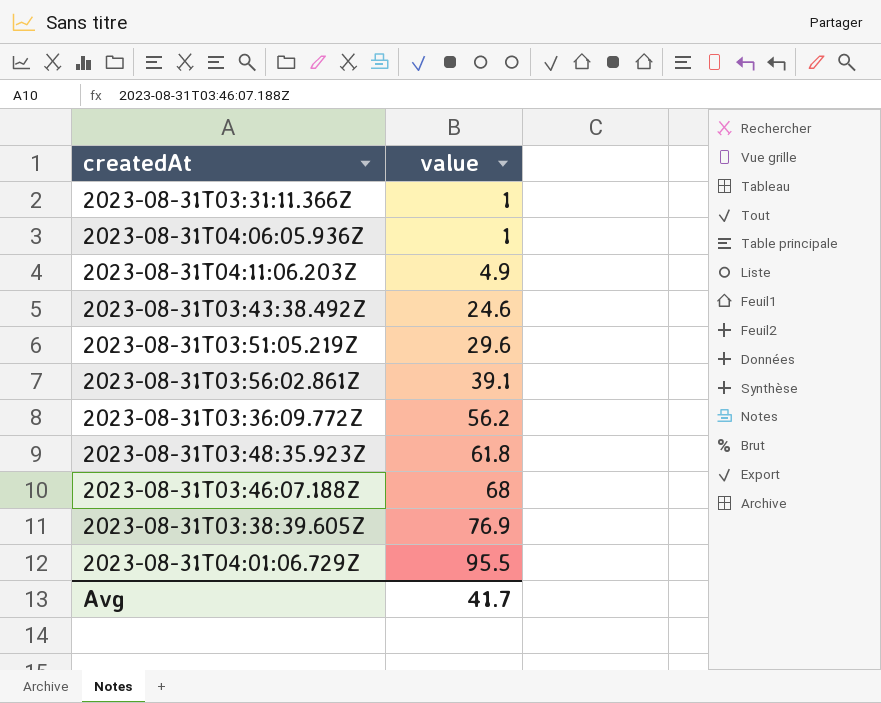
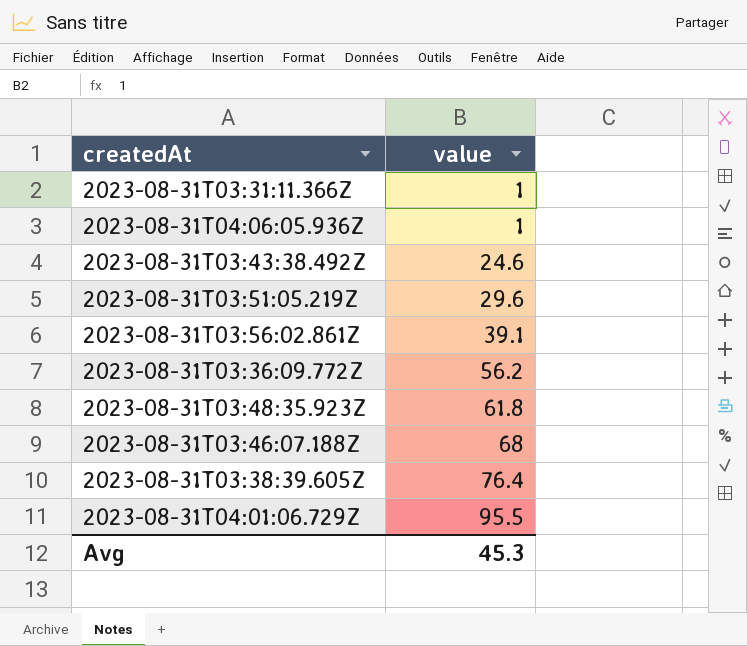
row 2023-08-31T04:11:06.203Z: 4.9 -> none
2023-08-31T03:38:39.605Z | value: 76.9 -> 76.4
Avg | value: 41.7 -> 45.3

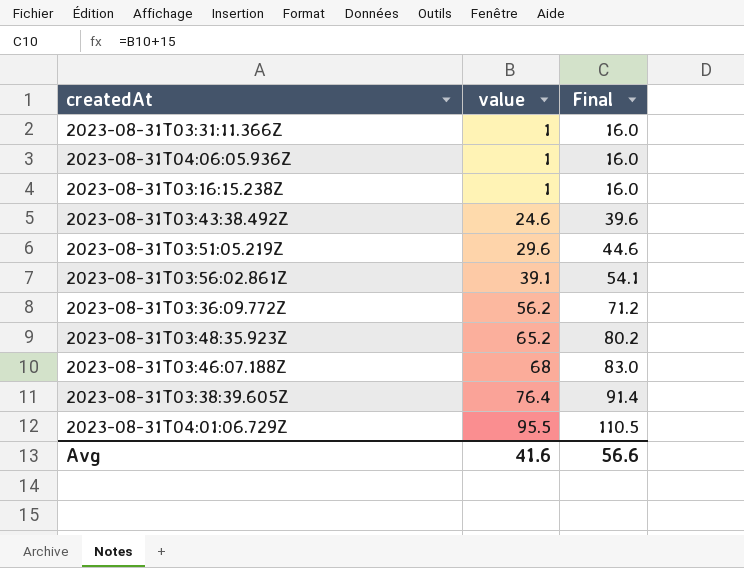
column Final | formula: none -> [value] + 15
row 2023-08-31T03:16:15.238Z: none -> 1 | 16.0
2023-08-31T03:48:35.923Z | value: 61.8 -> 65.2
Avg | value: 45.3 -> 41.6

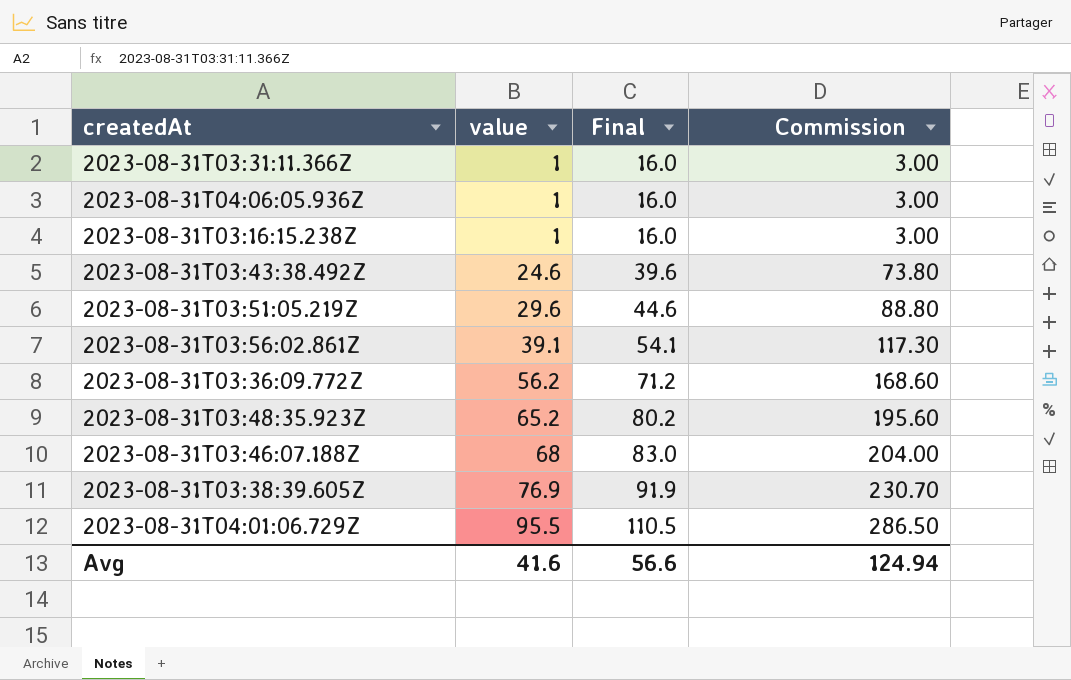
column Commission | formula: none -> [value] * 3
2023-08-31T03:38:39.605Z | value: 76.4 -> 76.9
2023-08-31T03:38:39.605Z | Final: 91.4 -> 91.9

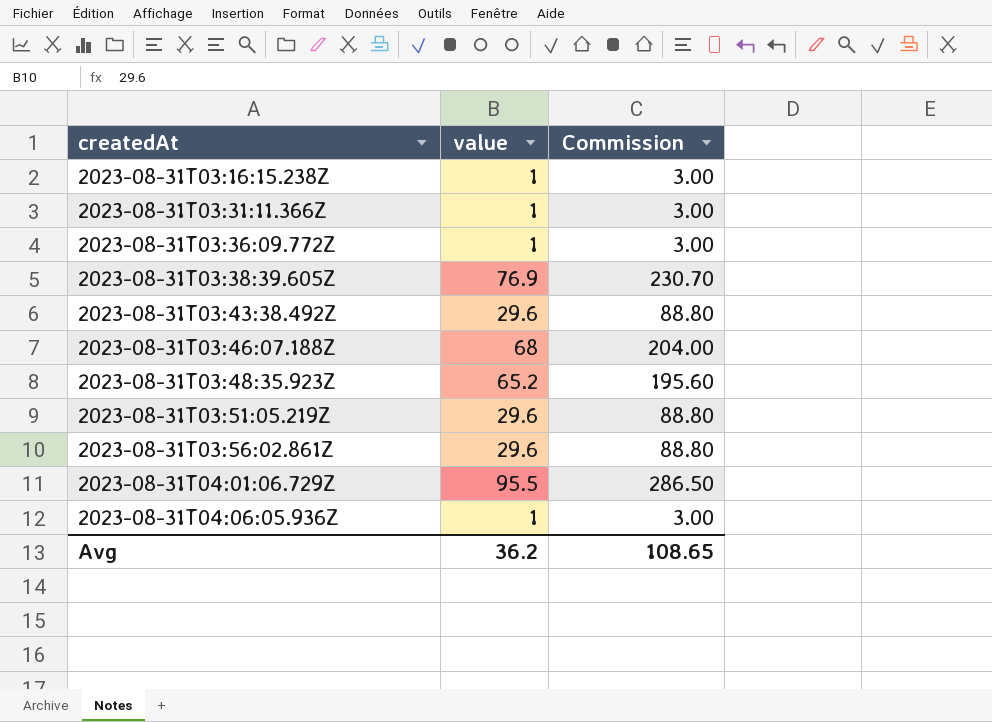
row order: value ascending -> createdAt ascending
column Final | formula: [value] + 15 -> none
2023-08-31T03:36:09.772Z | value: 56.2 -> 1
2023-08-31T03:36:09.772Z | Commission: 168.60 -> 3.00
2023-08-31T03:43:38.492Z | value: 24.6 -> 29.6
2023-08-31T03:43:38.492Z | Commission: 73.80 -> 88.80
2023-08-31T03:56:02.861Z | value: 39.1 -> 29.6
2023-08-31T03:56:02.861Z | Commission: 117.30 -> 88.80
Avg | value: 41.6 -> 36.2
Avg | Commission: 124.94 -> 108.65

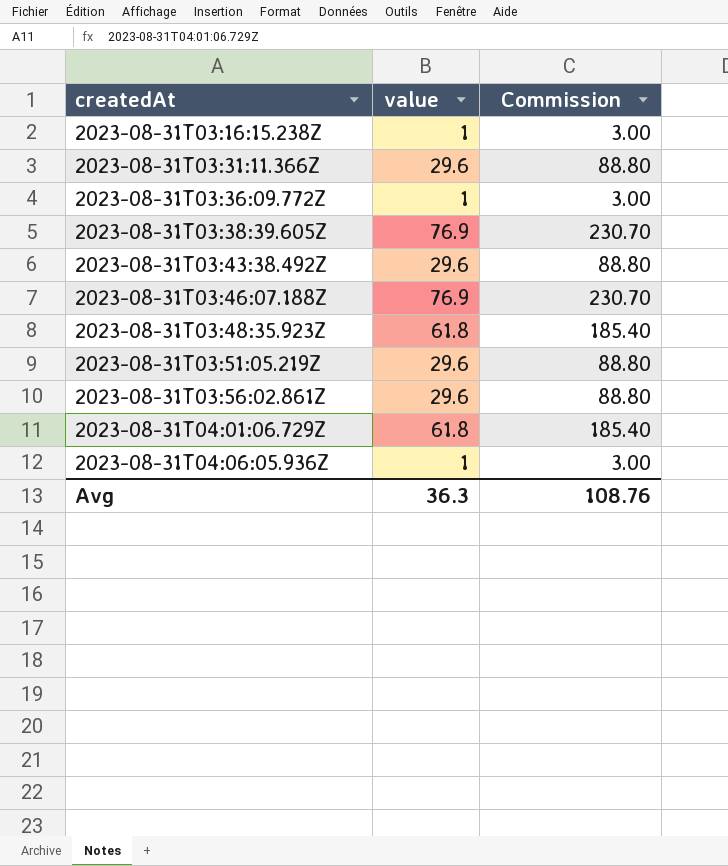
2023-08-31T03:31:11.366Z | value: 1 -> 29.6
2023-08-31T03:31:11.366Z | Commission: 3.00 -> 88.80
2023-08-31T03:46:07.188Z | value: 68 -> 76.9
2023-08-31T03:46:07.188Z | Commission: 204.00 -> 230.70
2023-08-31T03:48:35.923Z | value: 65.2 -> 61.8
2023-08-31T03:48:35.923Z | Commission: 195.60 -> 185.40
2023-08-31T04:01:06.729Z | value: 95.5 -> 61.8
2023-08-31T04:01:06.729Z | Commission: 286.50 -> 185.40
Avg | value: 36.2 -> 36.3
Avg | Commission: 108.65 -> 108.76

